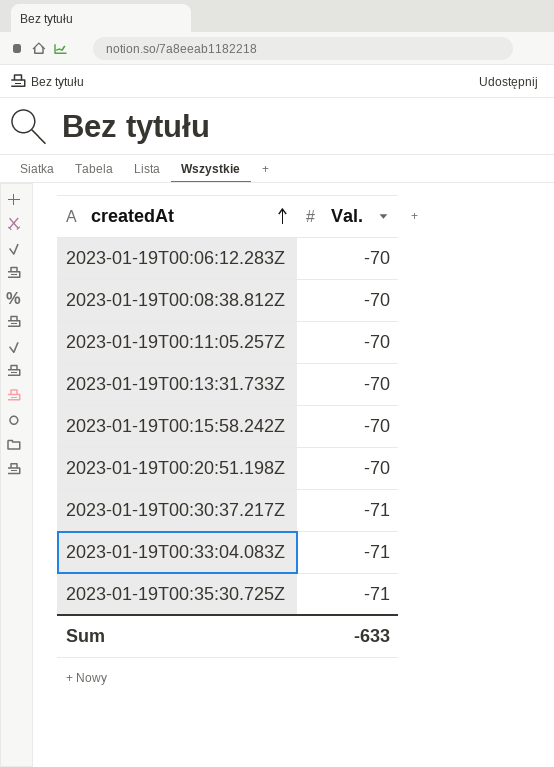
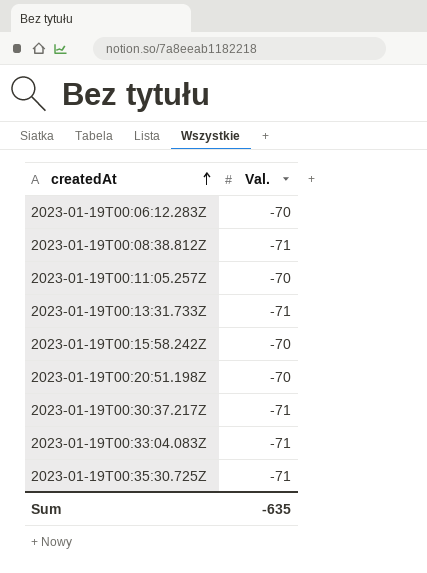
2023-01-19T00:08:38.812Z | Val.: -70 -> -71
2023-01-19T00:13:31.733Z | Val.: -70 -> -71
Sum | Val.: -633 -> -635

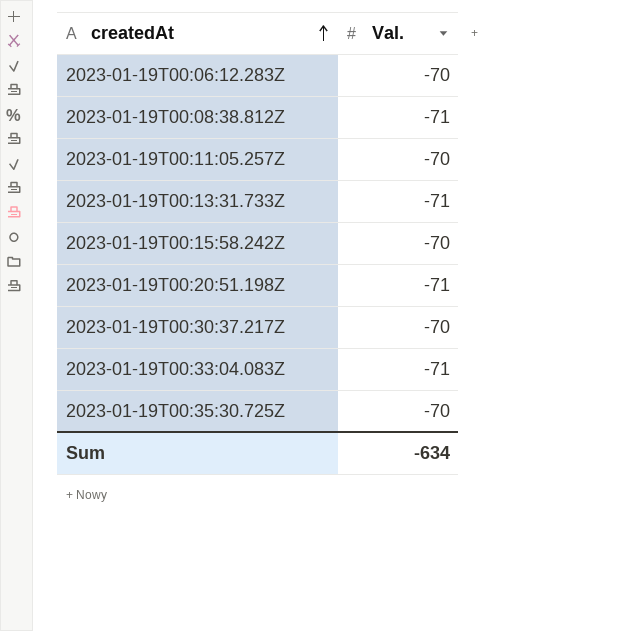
2023-01-19T00:20:51.198Z | Val.: -70 -> -71
2023-01-19T00:30:37.217Z | Val.: -71 -> -70
2023-01-19T00:35:30.725Z | Val.: -71 -> -70
Sum | Val.: -635 -> -634

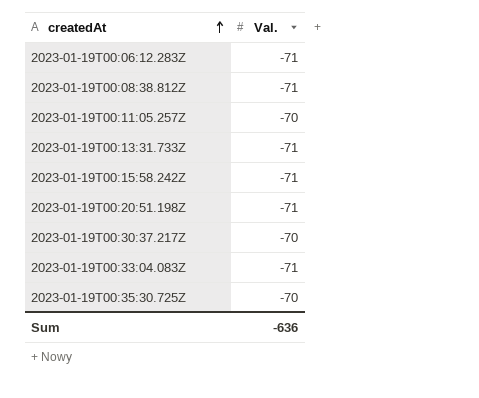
2023-01-19T00:06:12.283Z | Val.: -70 -> -71
2023-01-19T00:15:58.242Z | Val.: -70 -> -71
Sum | Val.: -634 -> -636

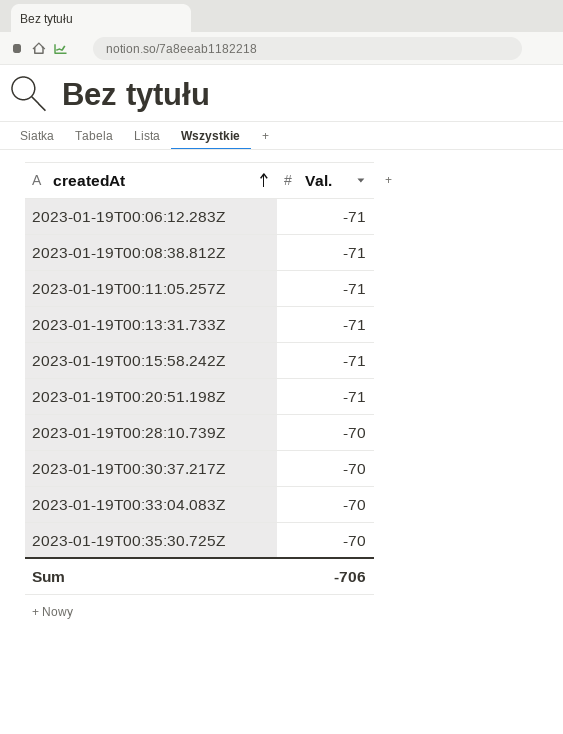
2023-01-19T00:11:05.257Z | Val.: -70 -> -71
row 2023-01-19T00:28:10.739Z: none -> -70
2023-01-19T00:33:04.083Z | Val.: -71 -> -70
Sum | Val.: -636 -> -706

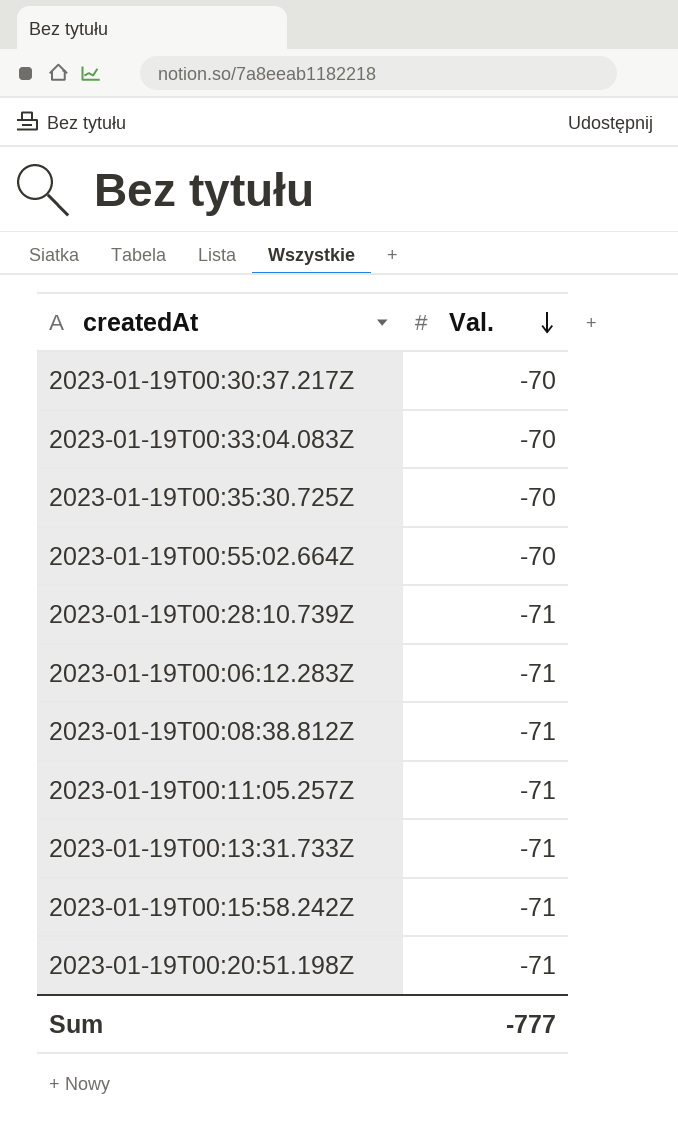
row order: createdAt ascending -> Val. descending
row 2023-01-19T00:55:02.664Z: none -> -70
2023-01-19T00:28:10.739Z | Val.: -70 -> -71
Sum | Val.: -706 -> -777

